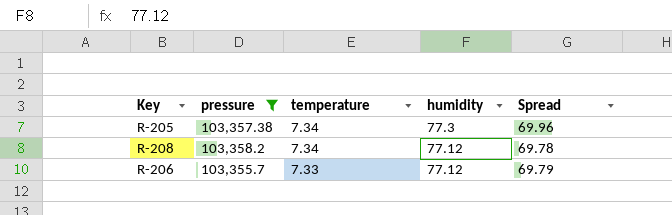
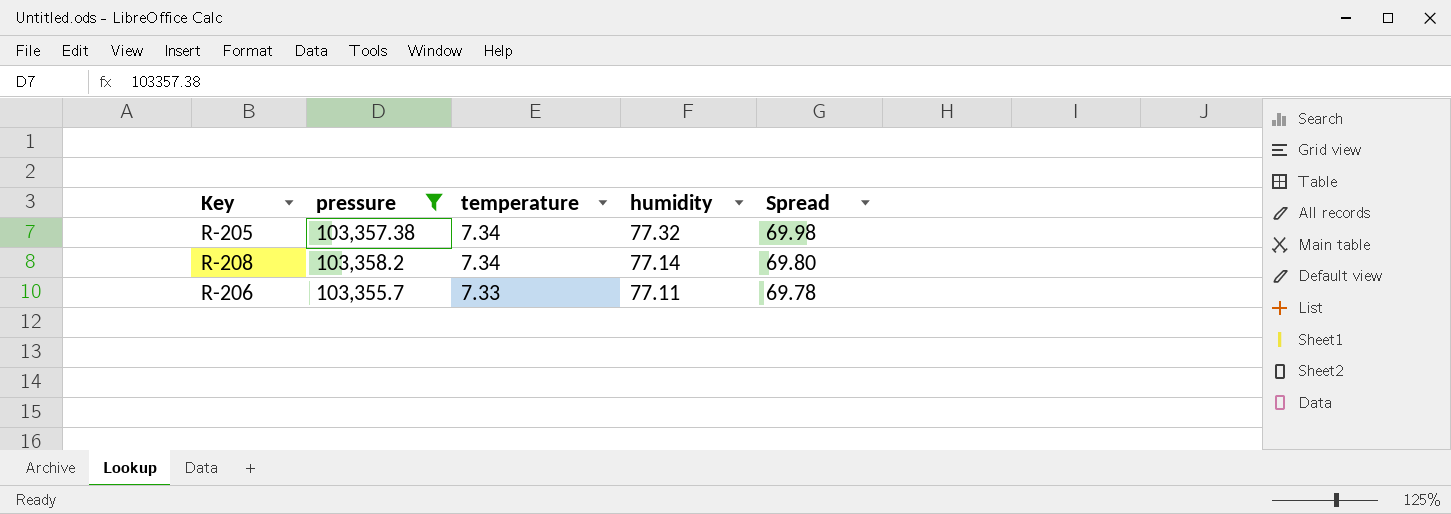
R-205 | humidity: 77.3 -> 77.32
R-205 | Spread: 69.96 -> 69.98
R-208 | humidity: 77.12 -> 77.14
R-208 | Spread: 69.78 -> 69.80
R-206 | humidity: 77.12 -> 77.11
R-206 | Spread: 69.79 -> 69.78

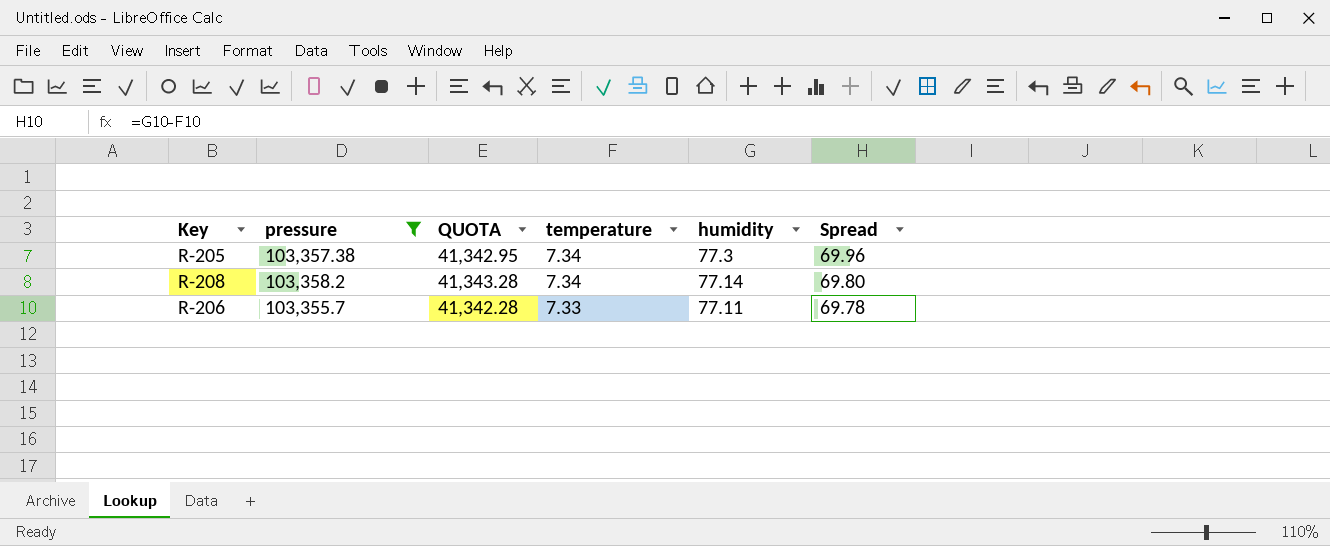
column QUOTA | formula: none -> [pressure] * 0.4
R-205 | humidity: 77.32 -> 77.3
R-205 | Spread: 69.98 -> 69.96

